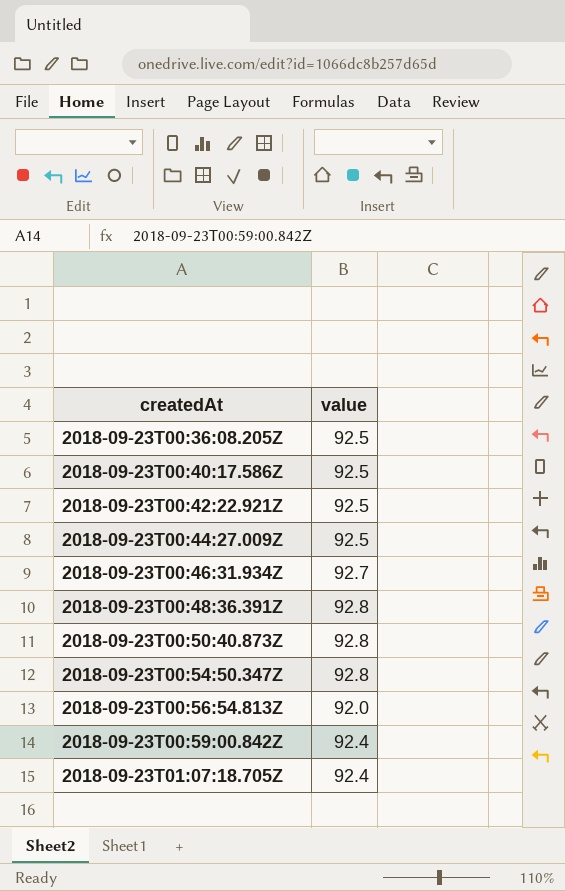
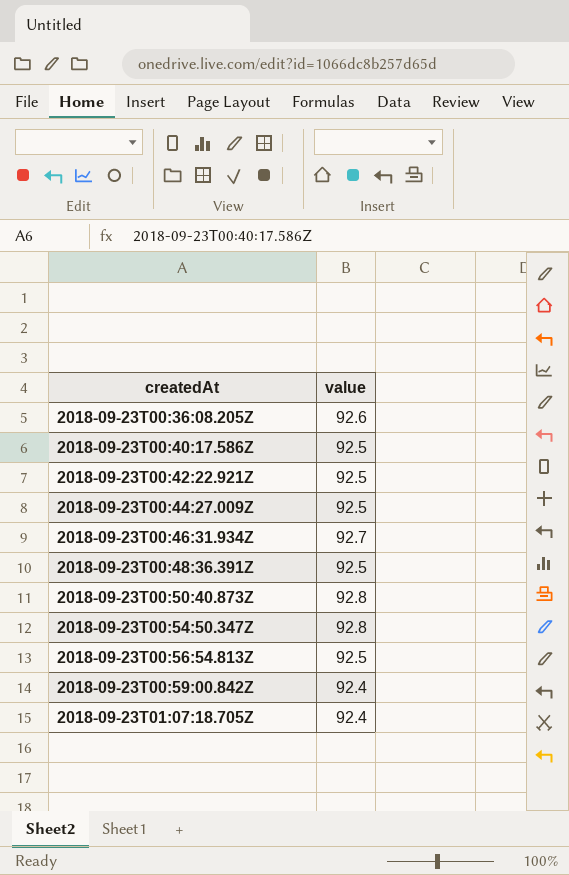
2018-09-23T00:36:08.205Z | value: 92.5 -> 92.6
2018-09-23T00:48:36.391Z | value: 92.8 -> 92.5
2018-09-23T00:56:54.813Z | value: 92.0 -> 92.5

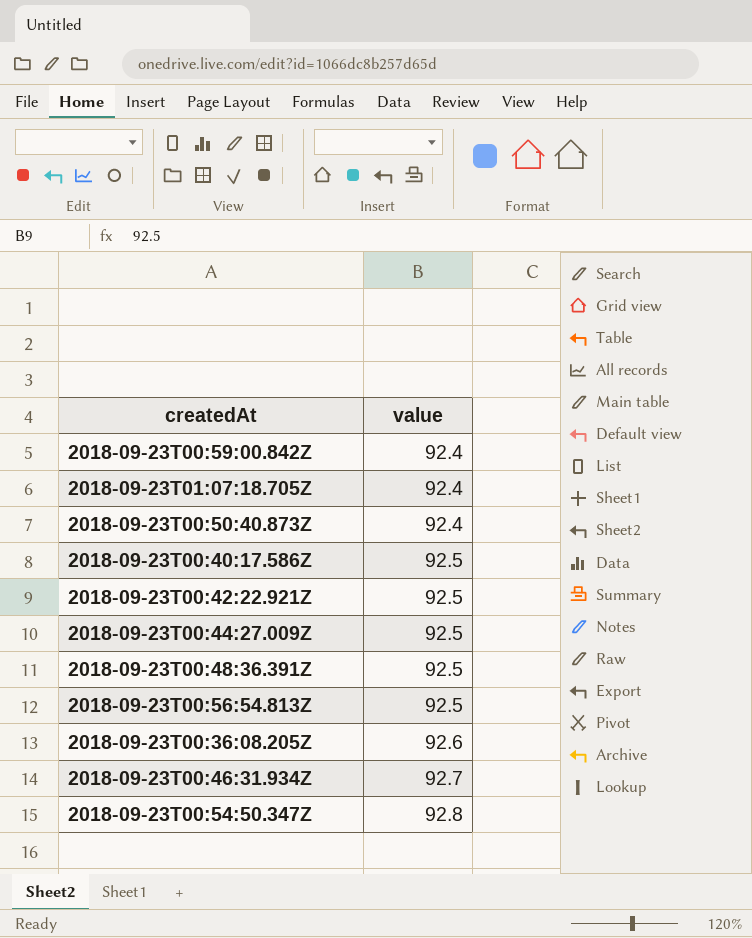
row order: createdAt ascending -> value ascending
2018-09-23T00:50:40.873Z | value: 92.8 -> 92.4

